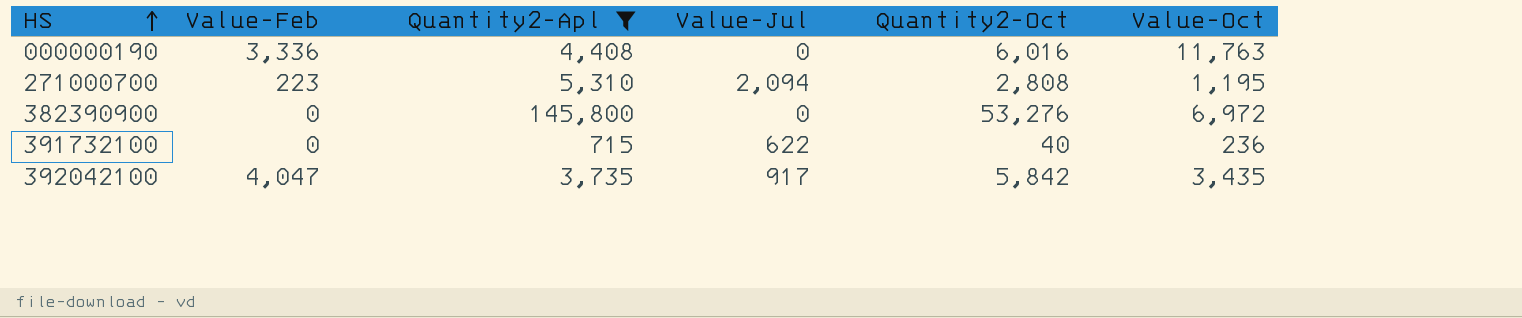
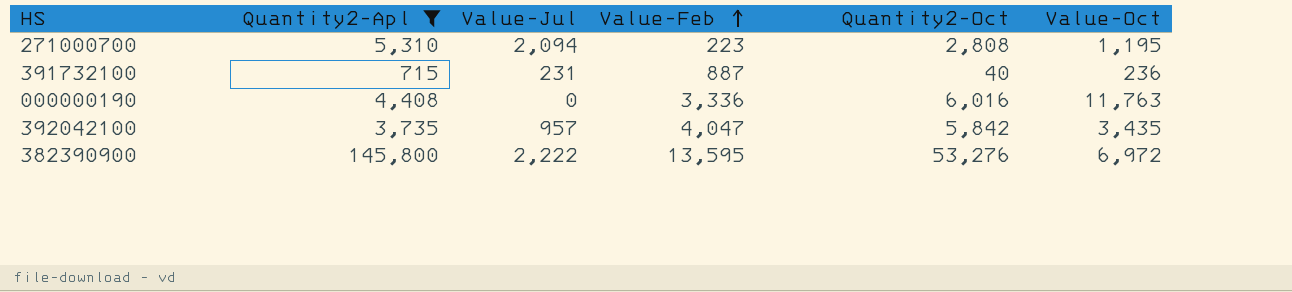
row order: HS ascending -> Value-Feb ascending
column Value-Feb | position: 2 -> 4
391732100 | Value-Jul: 622 -> 231
391732100 | Value-Feb: 0 -> 887
392042100 | Value-Jul: 917 -> 957
382390900 | Value-Jul: 0 -> 2,222
382390900 | Value-Feb: 0 -> 13,595

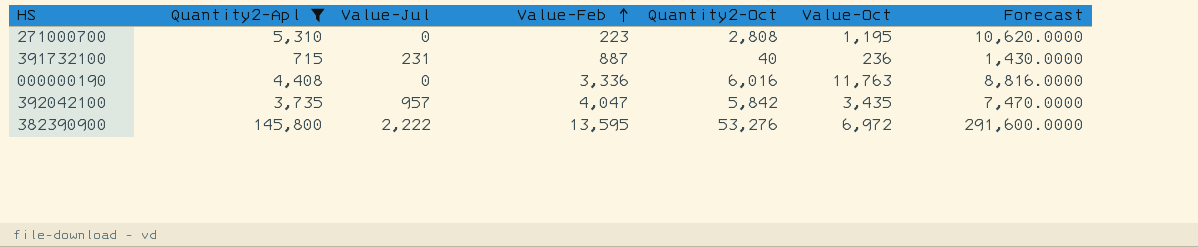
column Forecast | formula: none -> [Quantity2-Apl] * 2
271000700 | Value-Jul: 2,094 -> 0

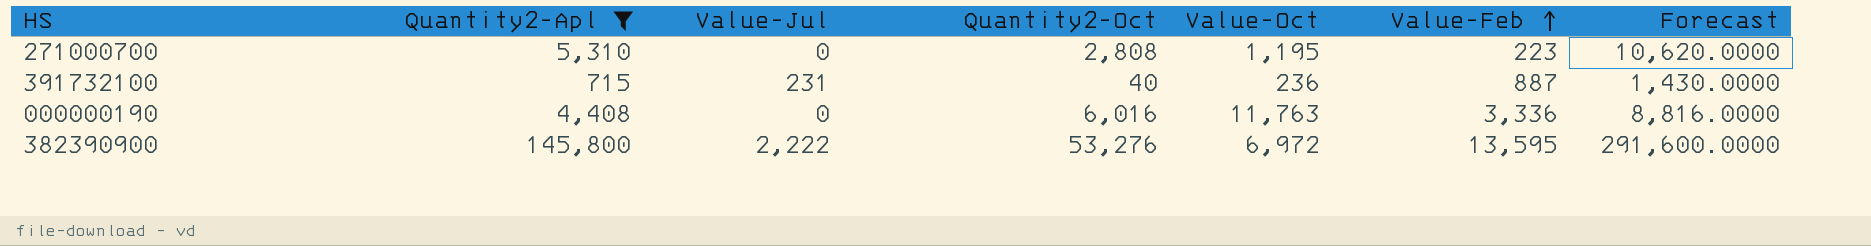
column Value-Feb | position: 4 -> 6
row 392042100: 3,735 | 957 | 4,047 | 5,842 | 3,435 | 7,470.0000 -> none

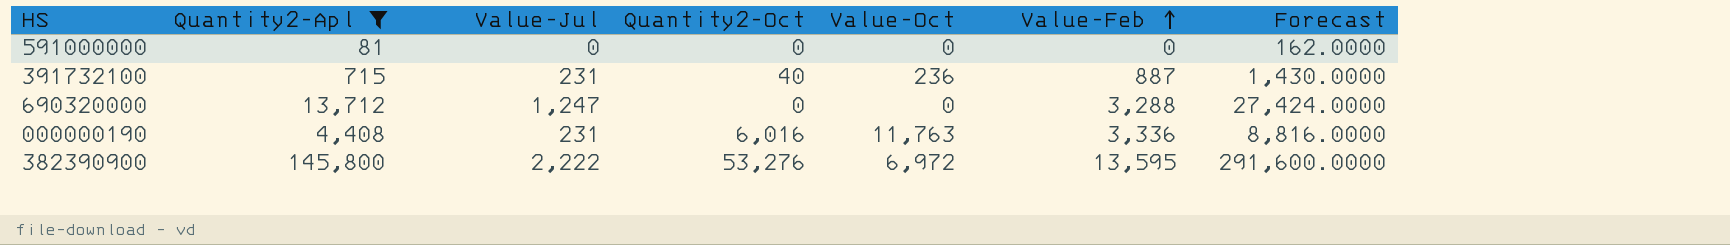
row 271000700: 5,310 | 0 | 2,808 | 1,195 | 223 | 10,620.0000 -> none
row 591000000: none -> 81 | 0 | 0 | 0 | 0 | 162.0000
row 690320000: none -> 13,712 | 1,247 | 0 | 0 | 3,288 | 27,424.0000
000000190 | Value-Jul: 0 -> 231

